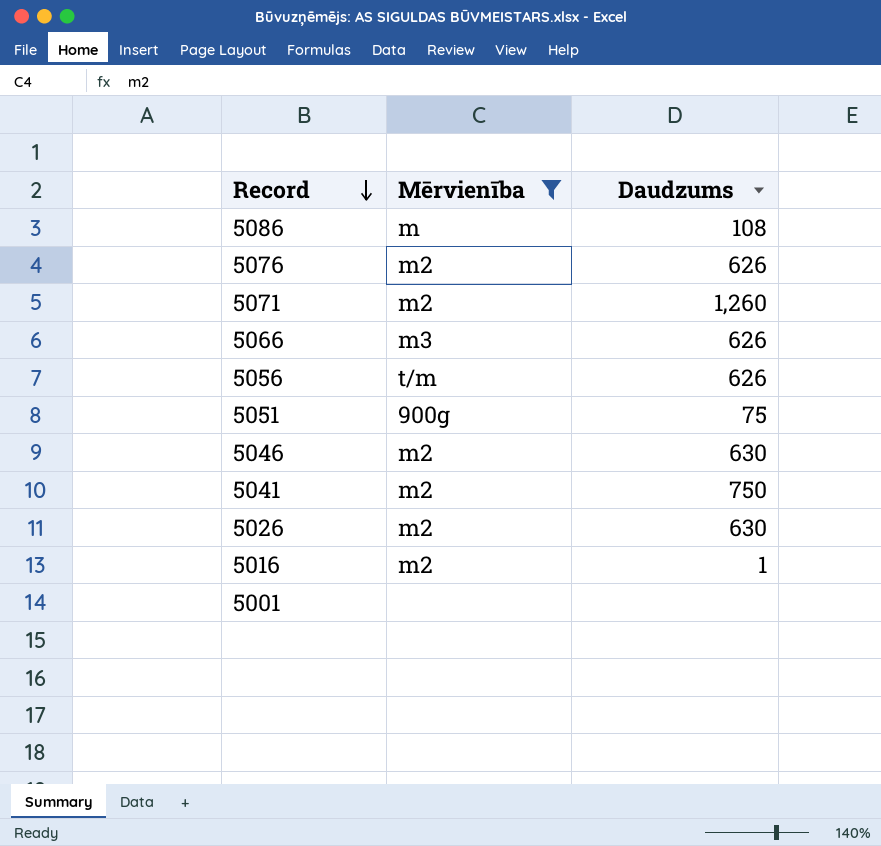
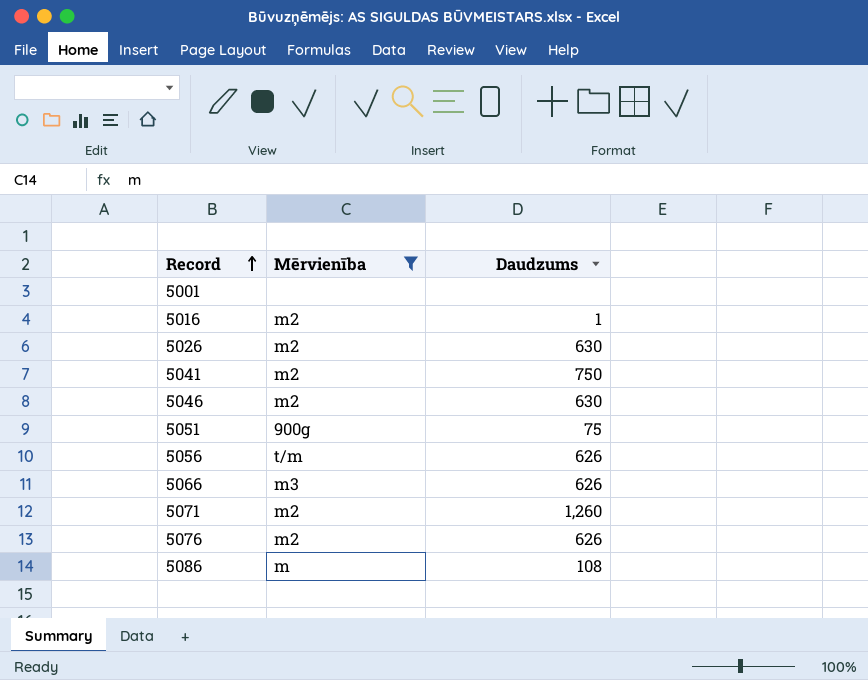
row order: Record descending -> Record ascending

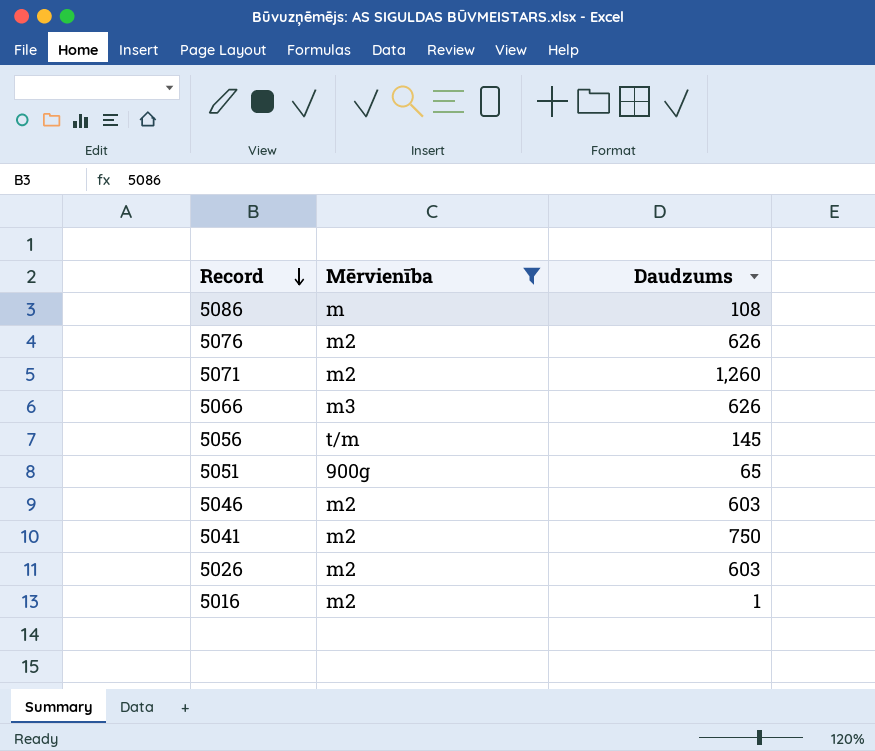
row order: Record ascending -> Record descending
row 5001: none | none -> none
5056 | Daudzums: 626 -> 145
5051 | Daudzums: 75 -> 65
5046 | Daudzums: 630 -> 603
5026 | Daudzums: 630 -> 603

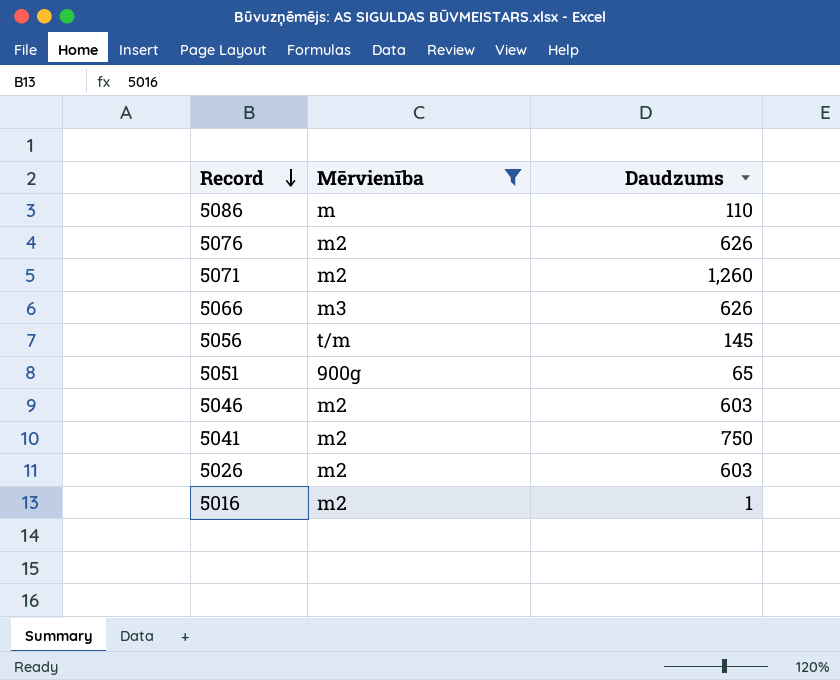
5086 | Daudzums: 108 -> 110

